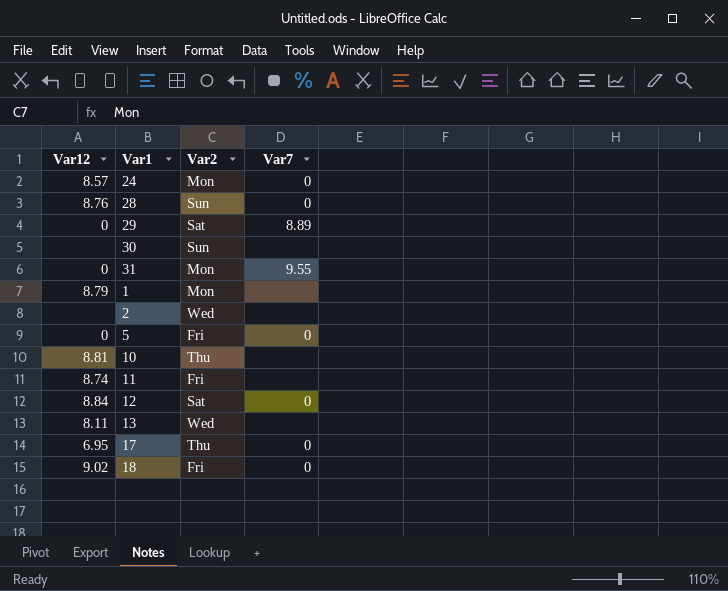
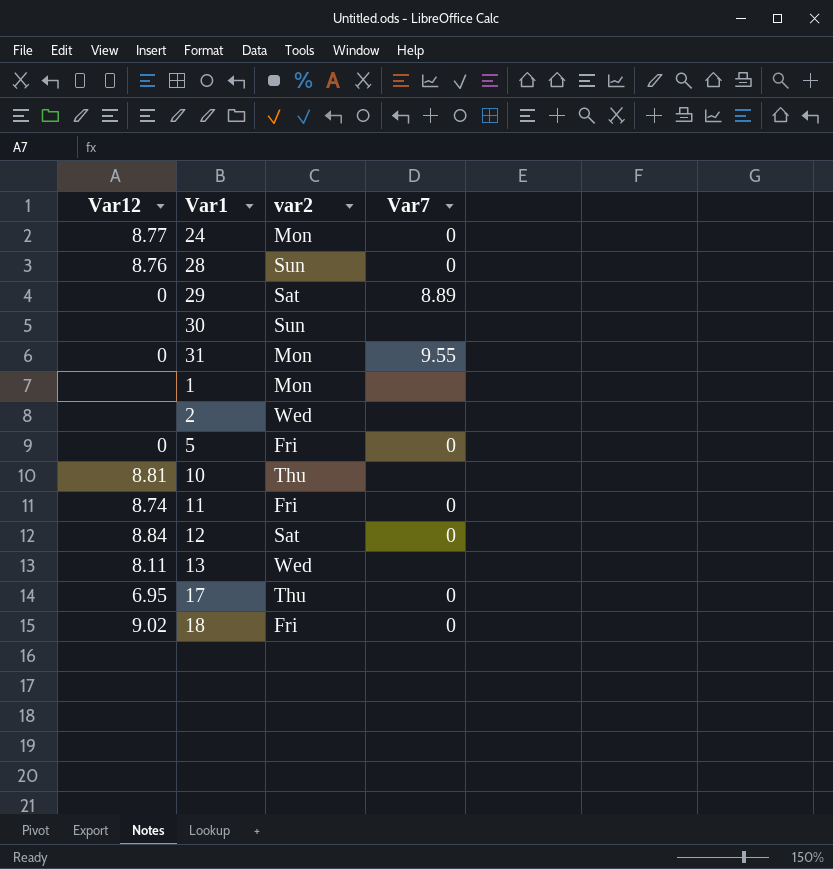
column name: Var2 -> var2
24 | Var12: 8.57 -> 8.77
1 | Var12: 8.79 -> none
11 | Var7: none -> 0

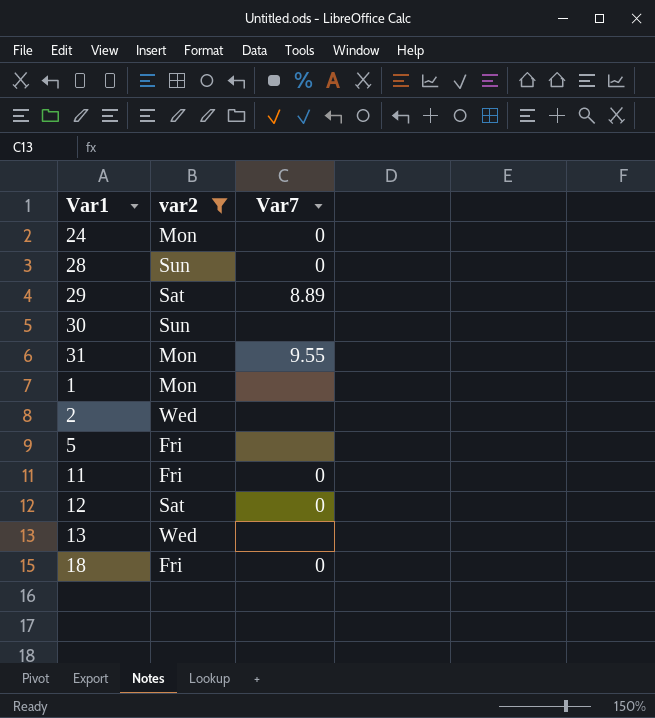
filter: none -> var2 != Thu
column Var12 | position: 1 -> none
5 | Var7: 0 -> none

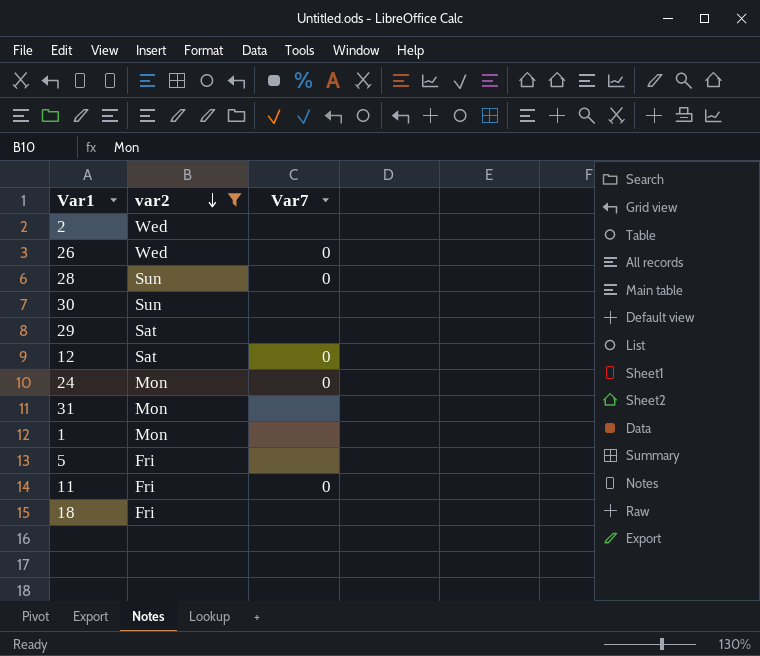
row order: none -> var2 descending
row 13: Wed | none -> none
row 26: none -> Wed | 0
29 | Var7: 8.89 -> none
31 | Var7: 9.55 -> none
18 | Var7: 0 -> none

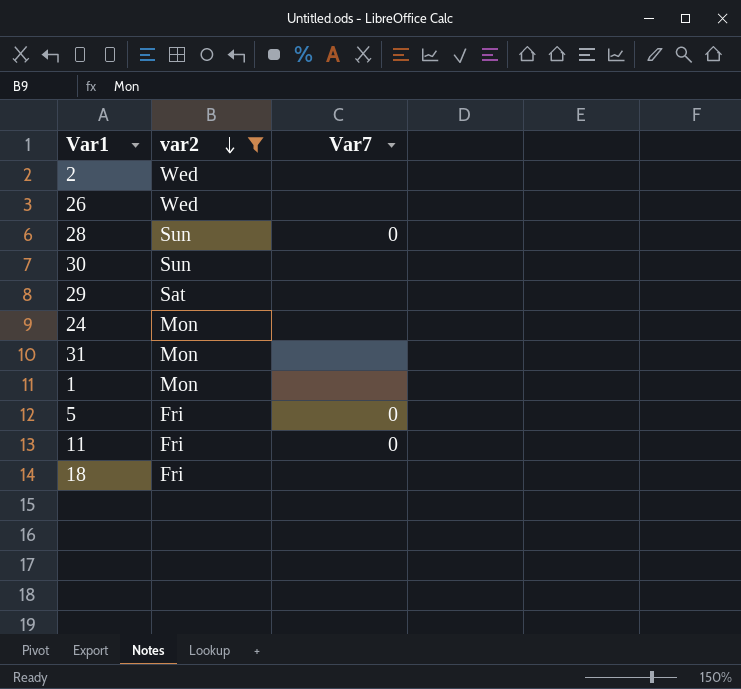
row 12: Sat | 0 -> none
26 | Var7: 0 -> none
24 | Var7: 0 -> none
5 | Var7: none -> 0

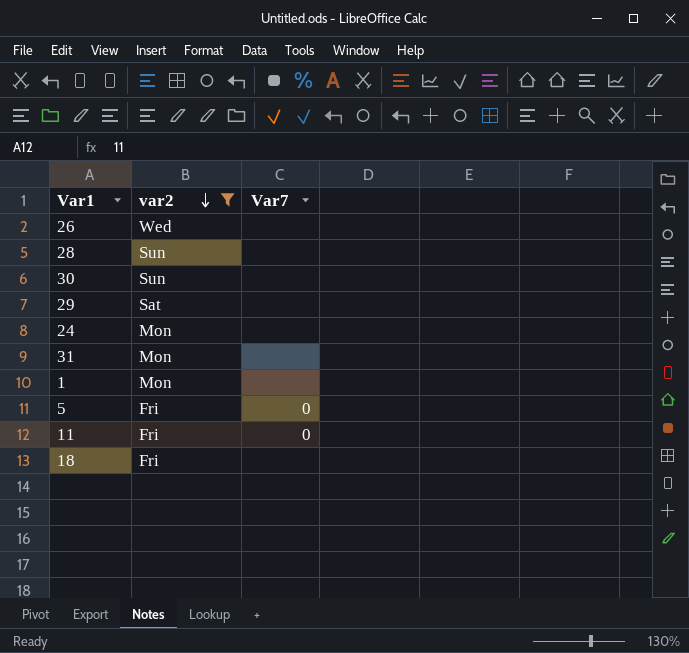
row 2: Wed | none -> none
28 | Var7: 0 -> none

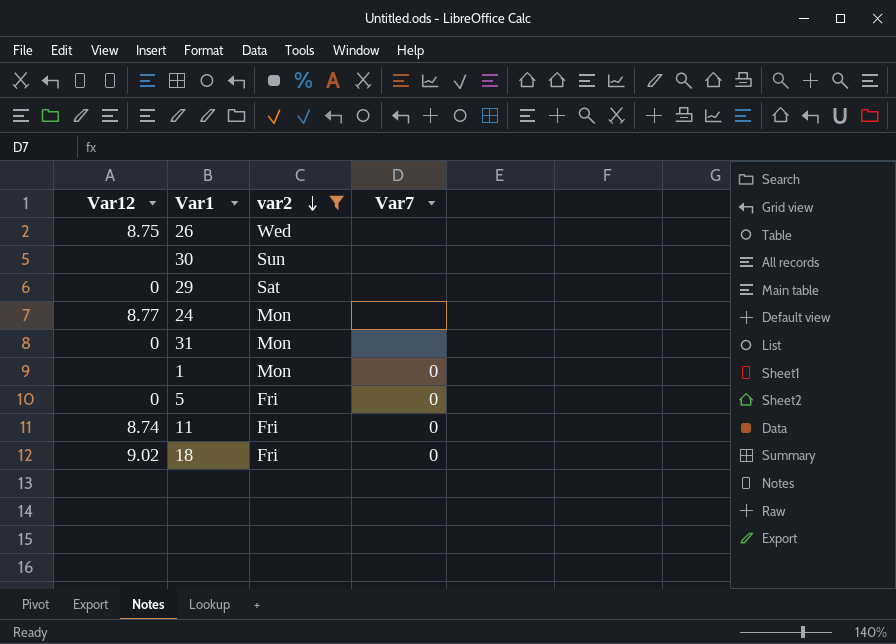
column Var12 | position: none -> 1
row 28: Sun | none -> none
1 | Var7: none -> 0
18 | Var7: none -> 0

